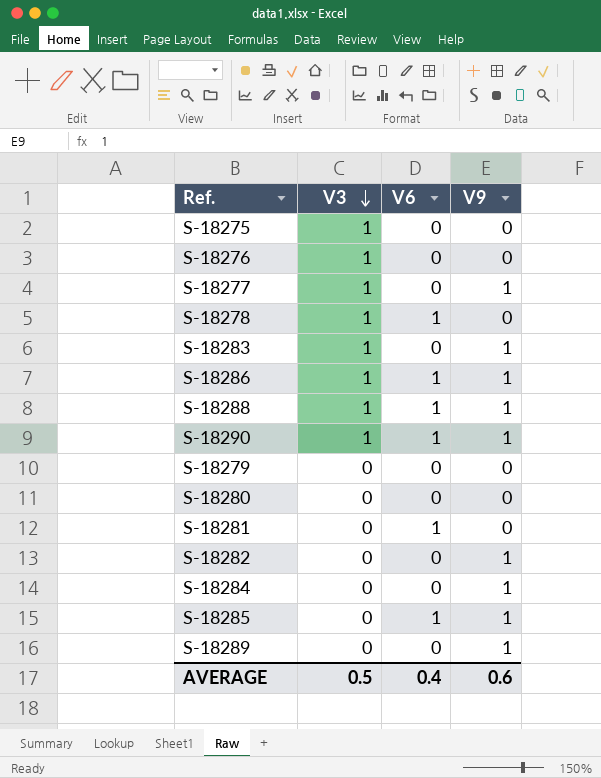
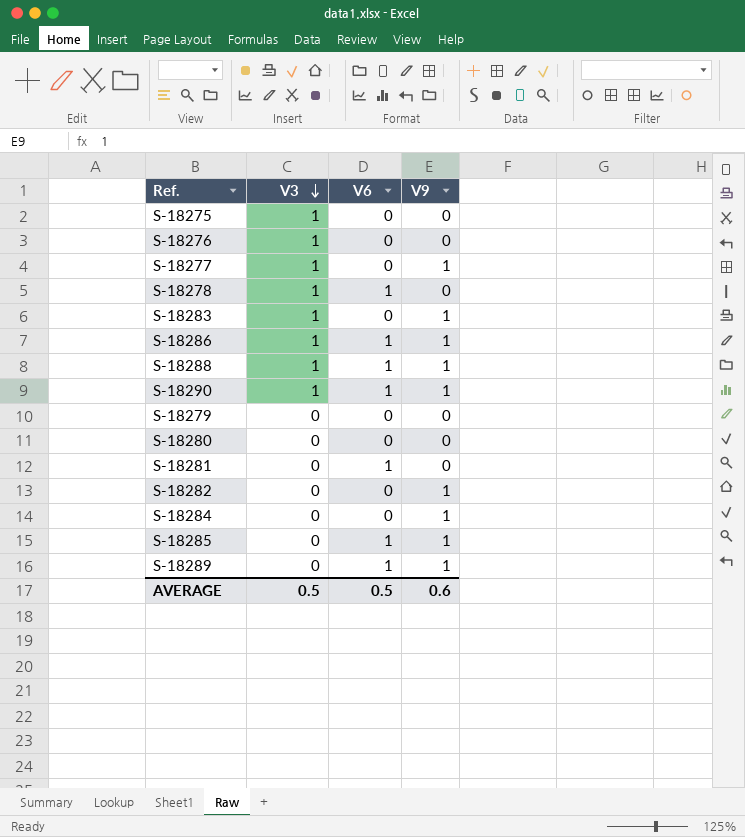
S-18289 | V6: 0 -> 1
AVERAGE | V6: 0.4 -> 0.5

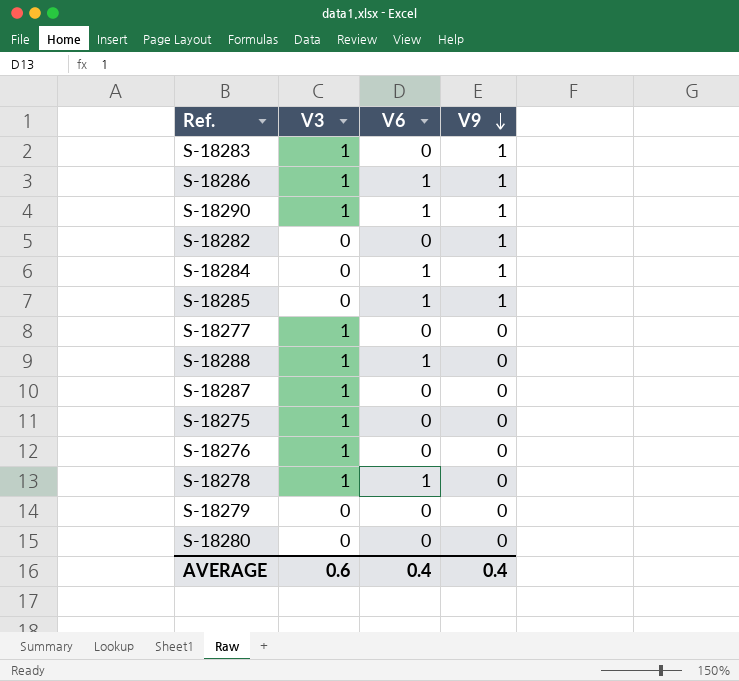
row order: V3 descending -> V9 descending
row S-18281: 0 | 1 | 0 -> none
row S-18289: 0 | 1 | 1 -> none
S-18284 | V6: 0 -> 1
S-18277 | V9: 1 -> 0
S-18288 | V9: 1 -> 0
row S-18287: none -> 1 | 0 | 0
AVERAGE | V3: 0.5 -> 0.6
AVERAGE | V6: 0.5 -> 0.4
AVERAGE | V9: 0.6 -> 0.4

